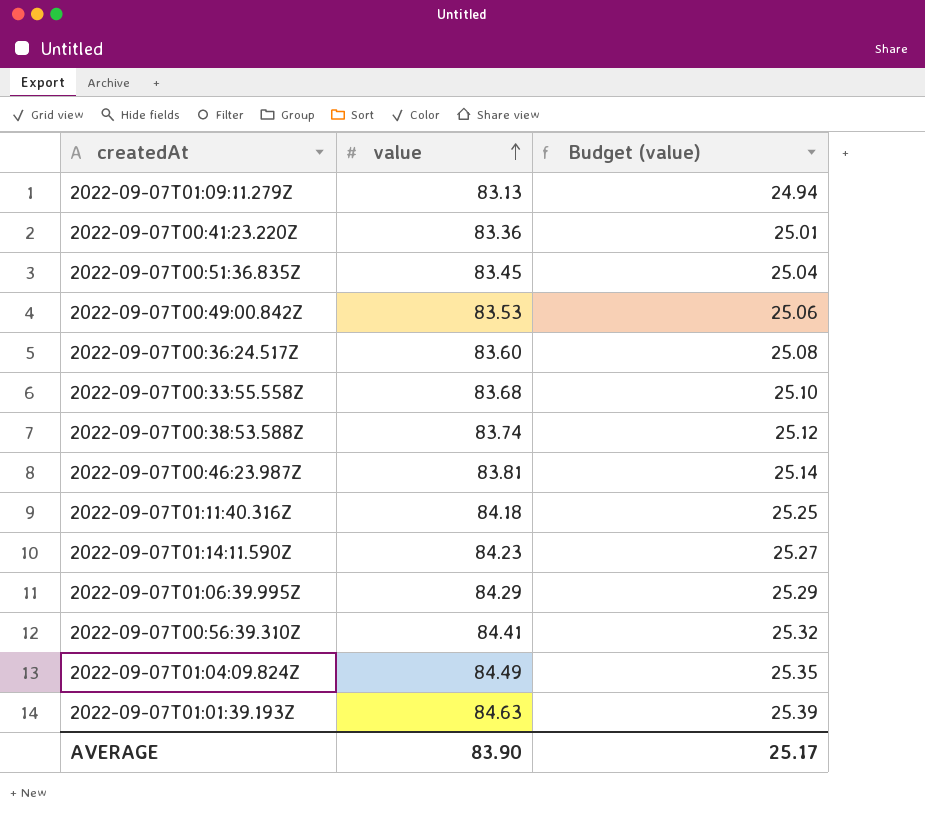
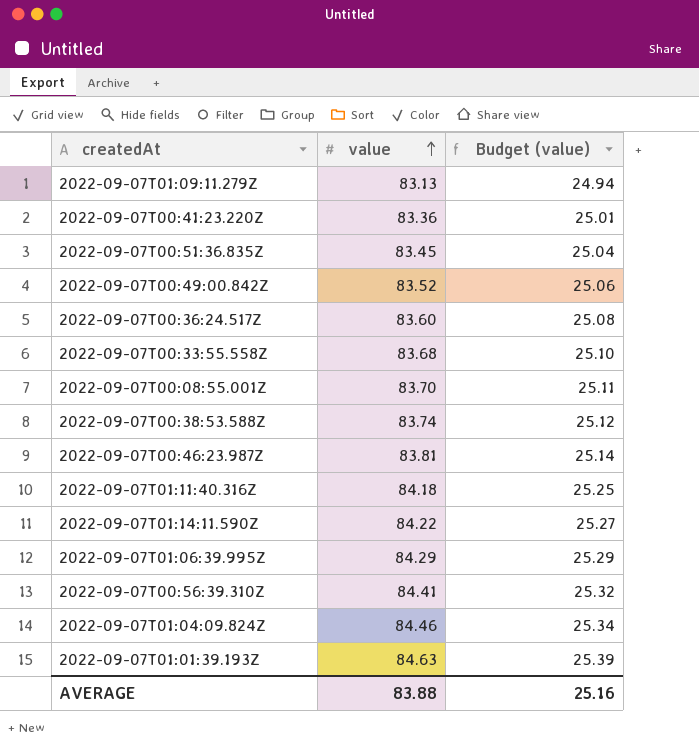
2022-09-07T00:49:00.842Z | value: 83.53 -> 83.52
row 2022-09-07T00:08:55.001Z: none -> 83.70 | 25.11
2022-09-07T01:14:11.590Z | value: 84.23 -> 84.22
2022-09-07T01:04:09.824Z | value: 84.49 -> 84.46
2022-09-07T01:04:09.824Z | Budget (value): 25.35 -> 25.34
AVERAGE | value: 83.90 -> 83.88
AVERAGE | Budget (value): 25.17 -> 25.16

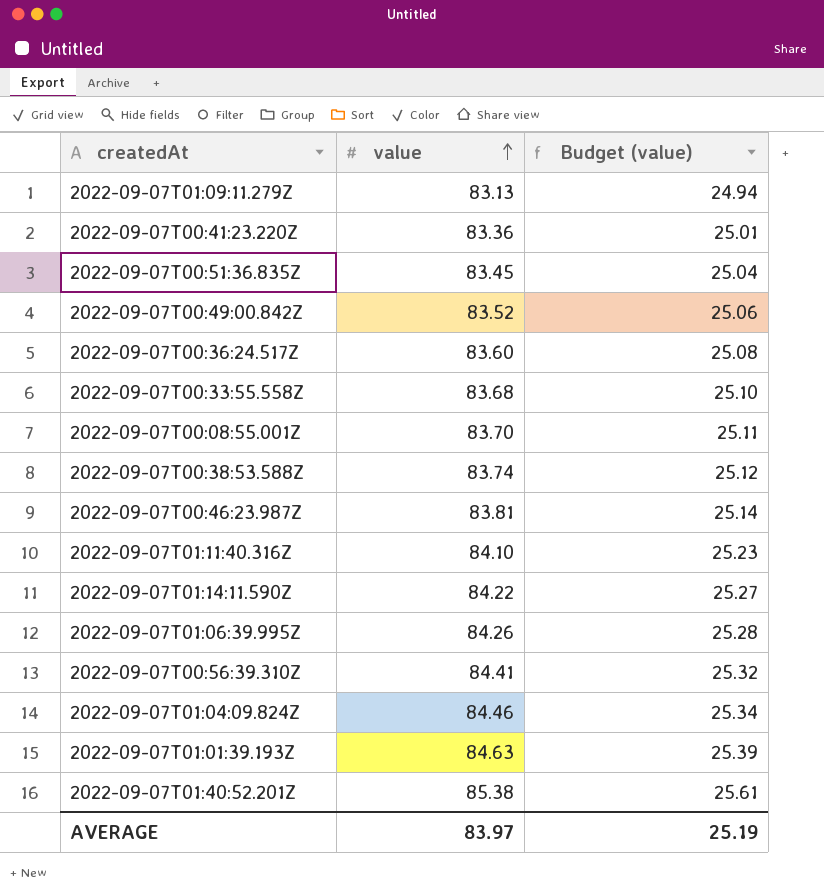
2022-09-07T01:11:40.316Z | value: 84.18 -> 84.10
2022-09-07T01:11:40.316Z | Budget (value): 25.25 -> 25.23
2022-09-07T01:06:39.995Z | value: 84.29 -> 84.26
2022-09-07T01:06:39.995Z | Budget (value): 25.29 -> 25.28
row 2022-09-07T01:40:52.201Z: none -> 85.38 | 25.61
AVERAGE | value: 83.88 -> 83.97
AVERAGE | Budget (value): 25.16 -> 25.19

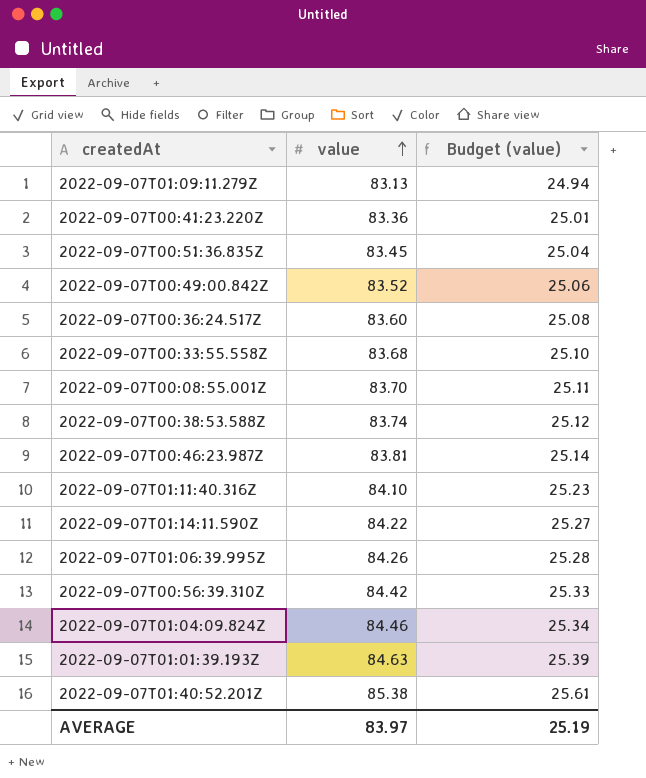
2022-09-07T00:56:39.310Z | value: 84.41 -> 84.42
2022-09-07T00:56:39.310Z | Budget (value): 25.32 -> 25.33

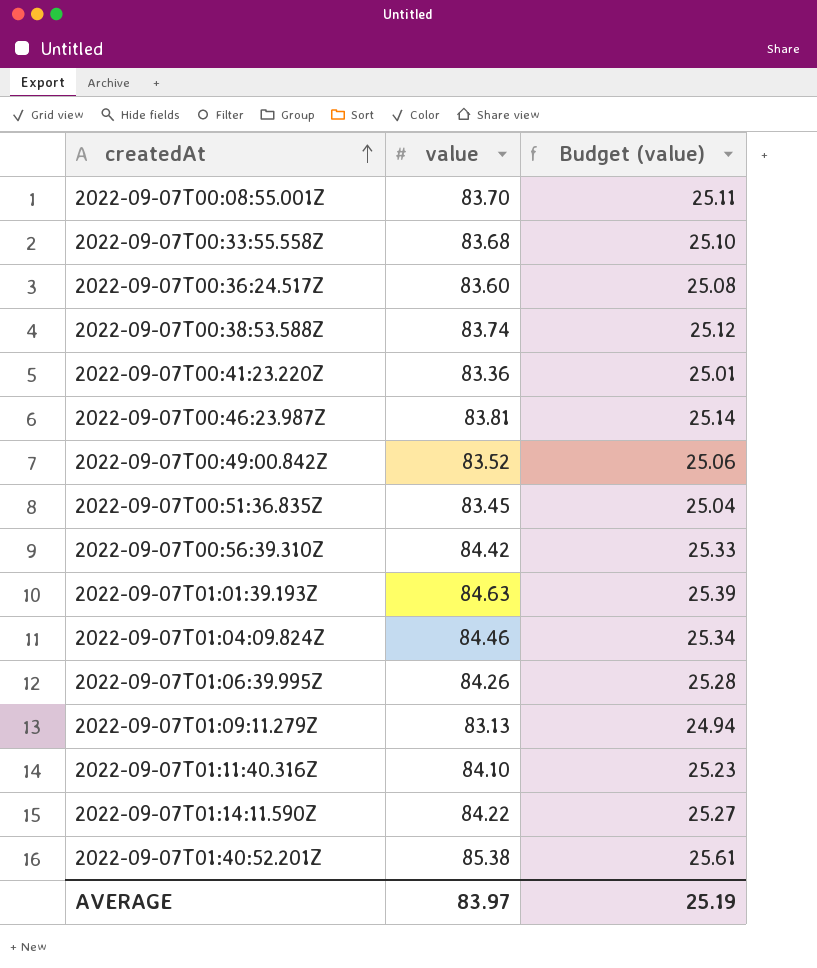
row order: value ascending -> createdAt ascending

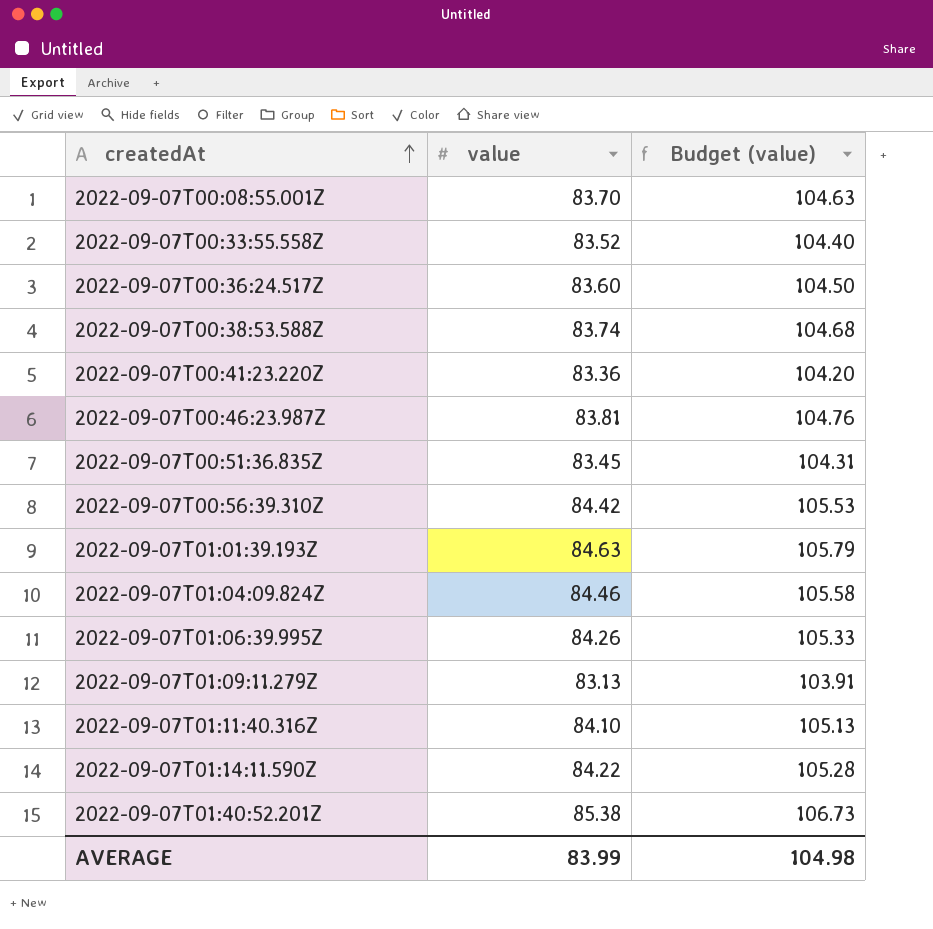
column Budget (value) | formula: [value] * 0.3 -> [value] * 1.25
row 2022-09-07T00:49:00.842Z: 83.52 | 25.06 -> none
2022-09-07T00:33:55.558Z | value: 83.68 -> 83.52
AVERAGE | value: 83.97 -> 83.99
AVERAGE | Budget (value): 25.19 -> 104.98

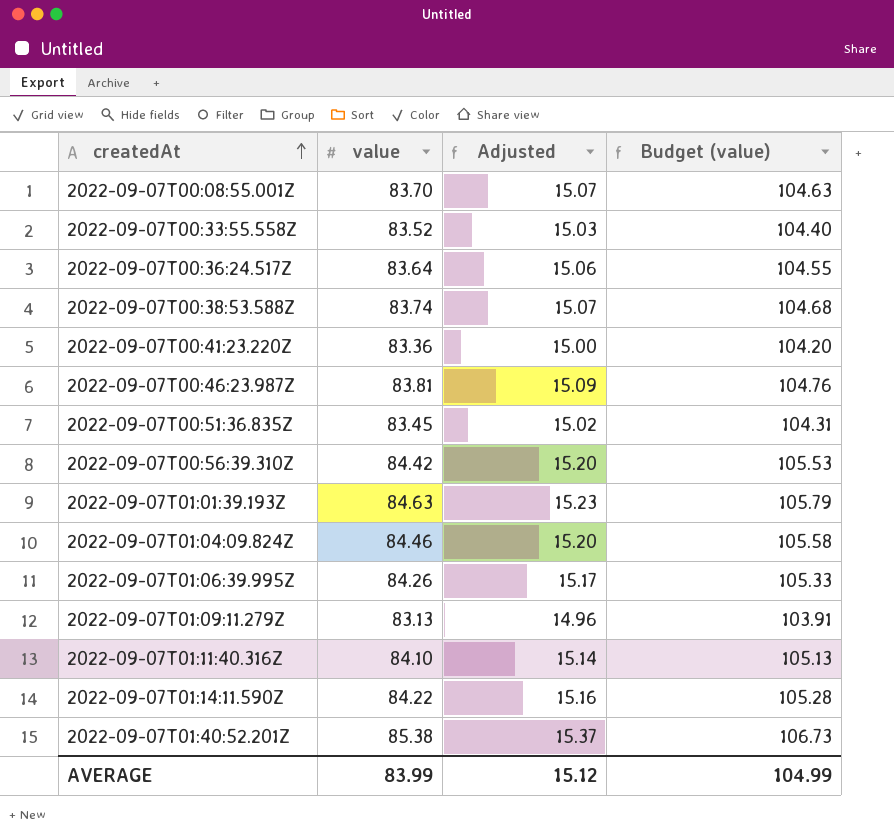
column Adjusted | formula: none -> [value] * 0.18
2022-09-07T00:36:24.517Z | value: 83.60 -> 83.64
2022-09-07T00:36:24.517Z | Budget (value): 104.50 -> 104.55
AVERAGE | Budget (value): 104.98 -> 104.99

